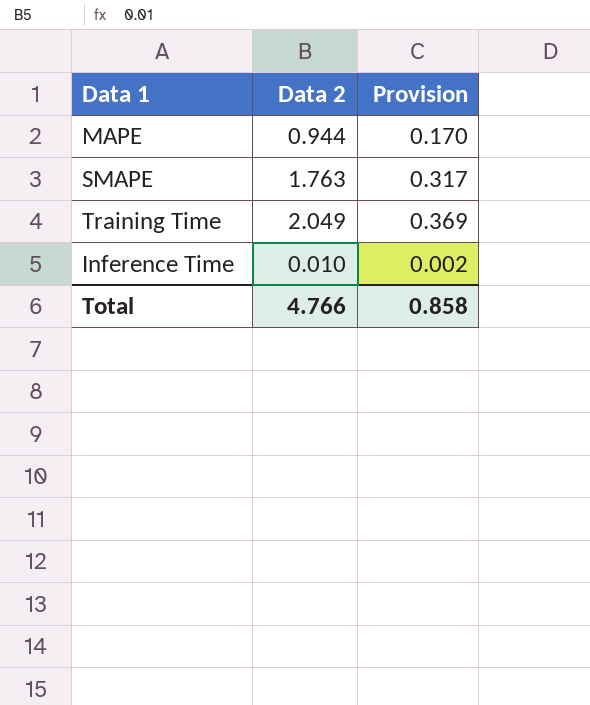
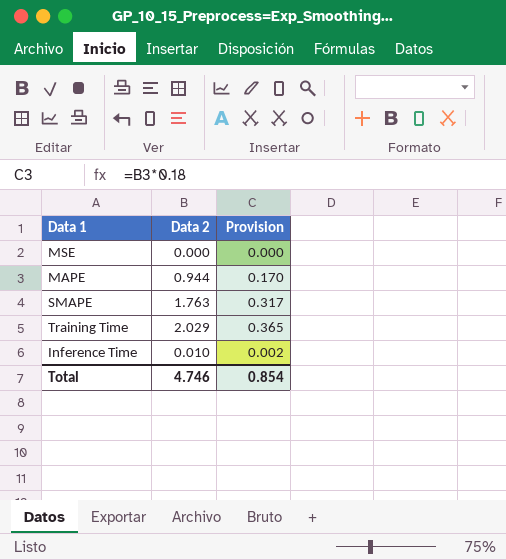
row MSE: none -> 0.000 | 0.000
Training Time | Data 2: 2.049 -> 2.029
Training Time | Provision: 0.369 -> 0.365
Total | Data 2: 4.766 -> 4.746
Total | Provision: 0.858 -> 0.854

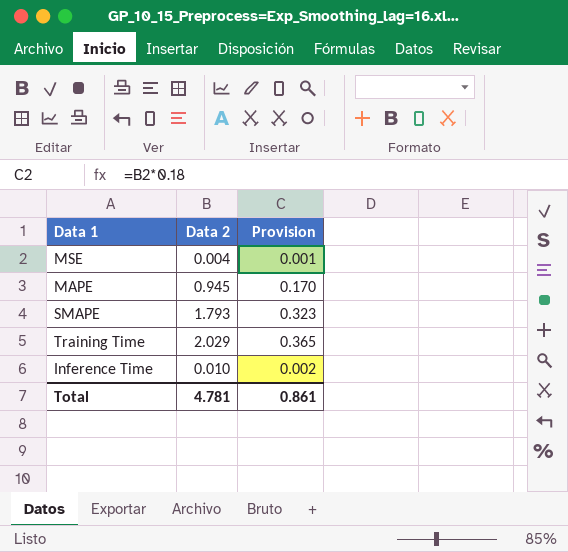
MSE | Data 2: 0.000 -> 0.004
MSE | Provision: 0.000 -> 0.001
MAPE | Data 2: 0.944 -> 0.945
SMAPE | Data 2: 1.763 -> 1.793
SMAPE | Provision: 0.317 -> 0.323
Total | Data 2: 4.746 -> 4.781
Total | Provision: 0.854 -> 0.861

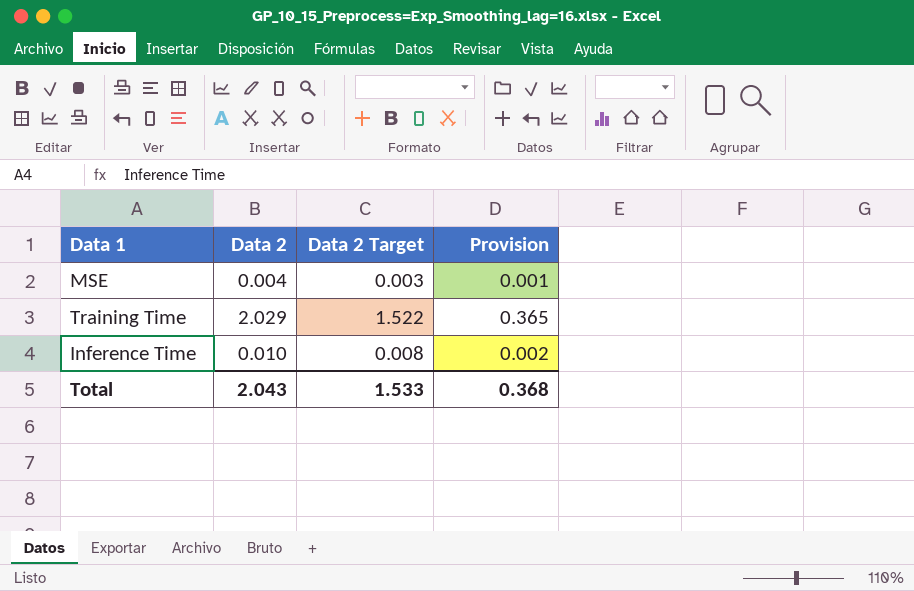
column Data 2 Target | formula: none -> [Data 2] * 0.75
row MAPE: 0.945 | 0.170 -> none
row SMAPE: 1.793 | 0.323 -> none
Total | Data 2: 4.781 -> 2.043
Total | Provision: 0.861 -> 0.368

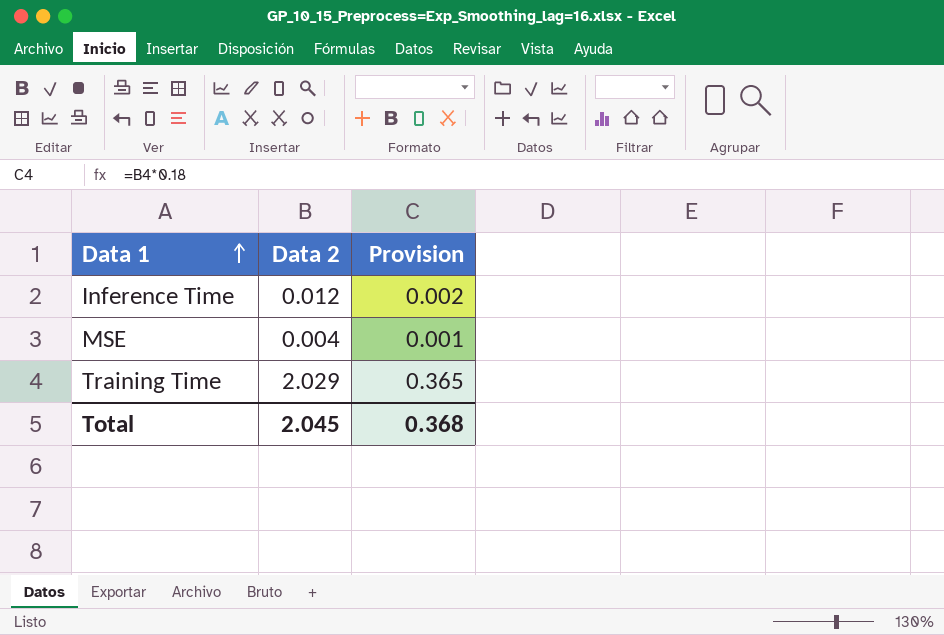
row order: none -> Data 1 ascending
column Data 2 Target | formula: [Data 2] * 0.75 -> none
Inference Time | Data 2: 0.010 -> 0.012
Total | Data 2: 2.043 -> 2.045

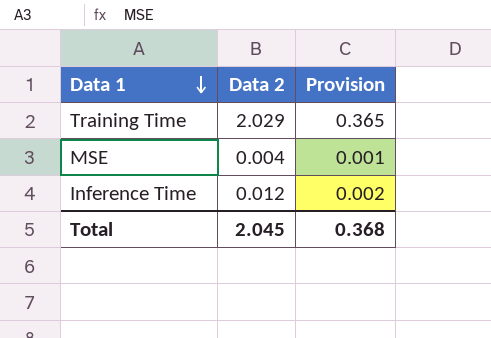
row order: Data 1 ascending -> Data 1 descending

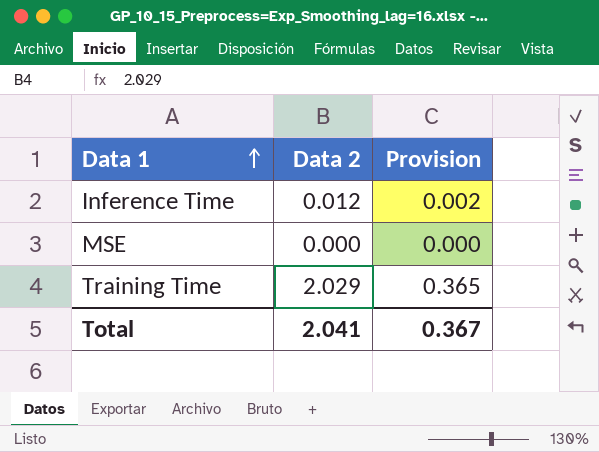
row order: Data 1 descending -> Data 1 ascending
MSE | Data 2: 0.004 -> 0.000
MSE | Provision: 0.001 -> 0.000
Total | Data 2: 2.045 -> 2.041
Total | Provision: 0.368 -> 0.367

